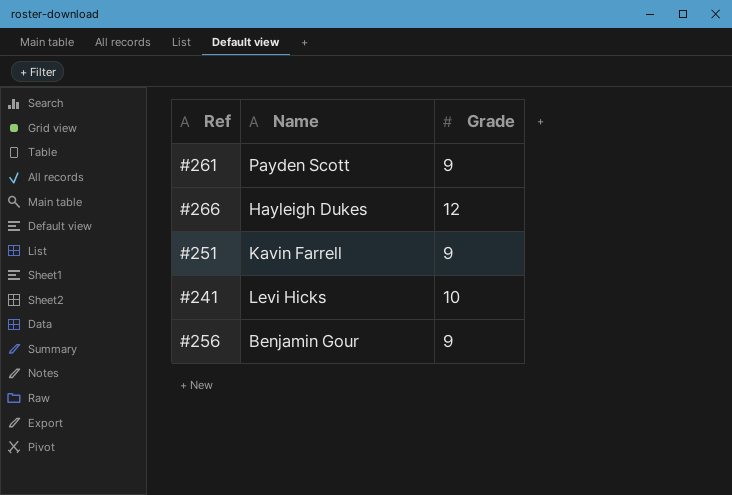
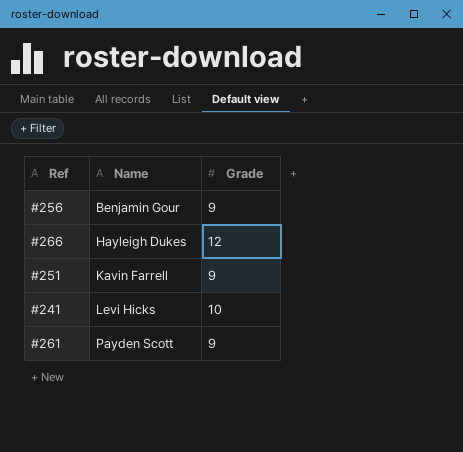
row order: none -> Name ascending

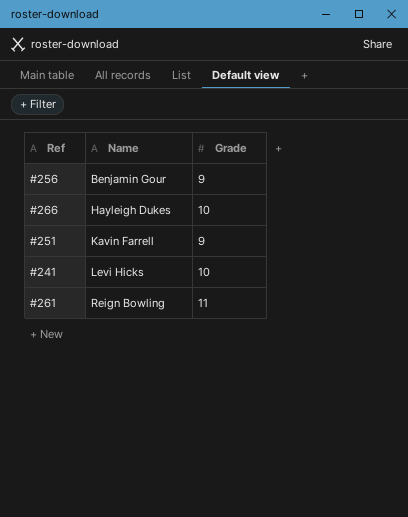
#266 | Grade: 12 -> 10
#261 | Name: Payden Scott -> Reign Bowling
#261 | Grade: 9 -> 11

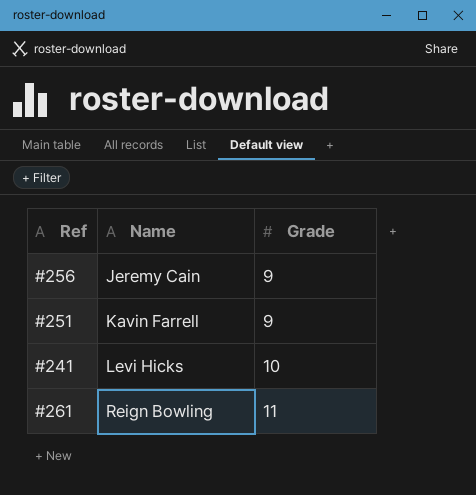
row #266: Hayleigh Dukes | 10 -> none
#256 | Name: Benjamin Gour -> Jeremy Cain

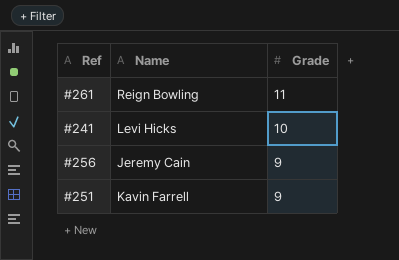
row order: Name ascending -> Grade descending

